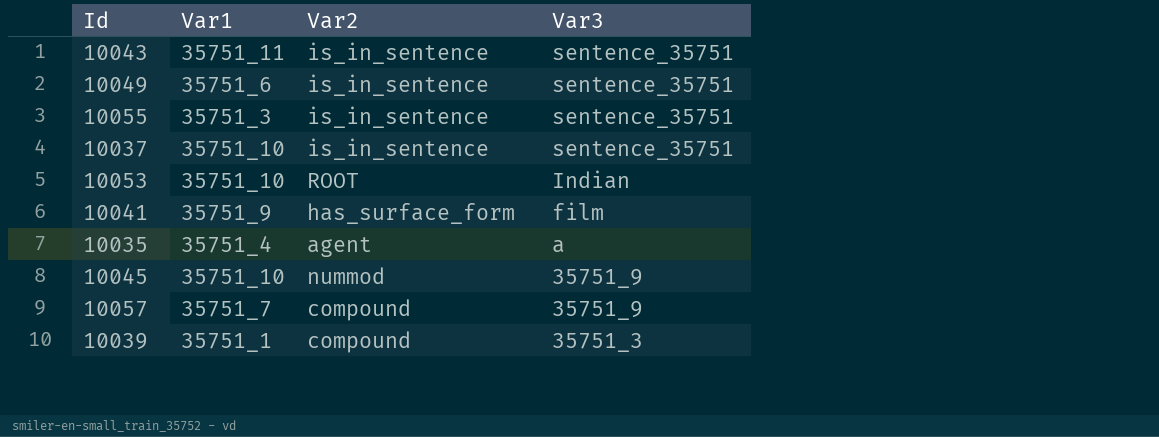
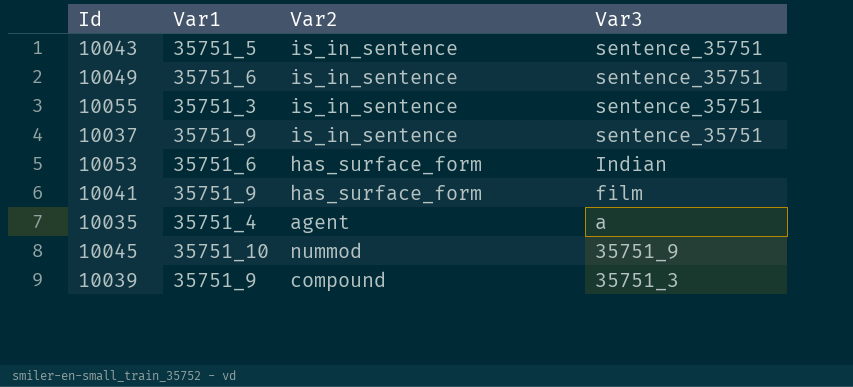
row 10057: 35751_7 | compound | 35751_9 -> none
10043 | Var1: 35751_11 -> 35751_5
10037 | Var1: 35751_10 -> 35751_9
10053 | Var1: 35751_10 -> 35751_6
10053 | Var2: ROOT -> has_surface_form
10039 | Var1: 35751_1 -> 35751_9

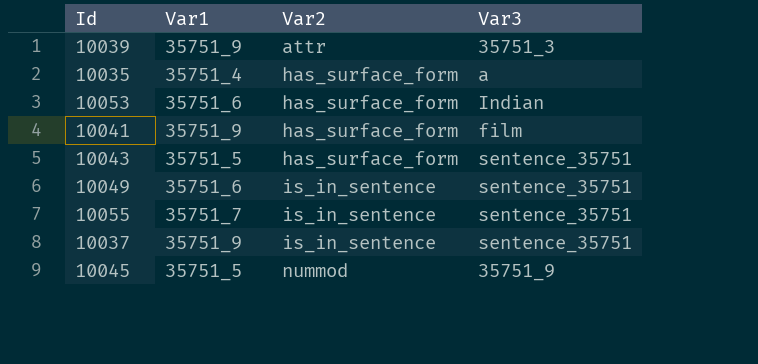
row order: Var3 descending -> Var2 ascending
10039 | Var2: compound -> attr
10035 | Var2: agent -> has_surface_form
10043 | Var2: is_in_sentence -> has_surface_form
10055 | Var1: 35751_3 -> 35751_7
10045 | Var1: 35751_10 -> 35751_5

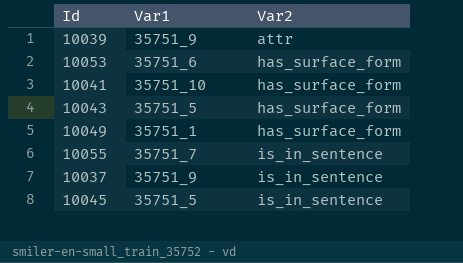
column Var3 | position: 4 -> none
row 10035: 35751_4 | has_surface_form | a -> none
10041 | Var1: 35751_9 -> 35751_10
10049 | Var1: 35751_6 -> 35751_1
10049 | Var2: is_in_sentence -> has_surface_form
10045 | Var2: nummod -> is_in_sentence

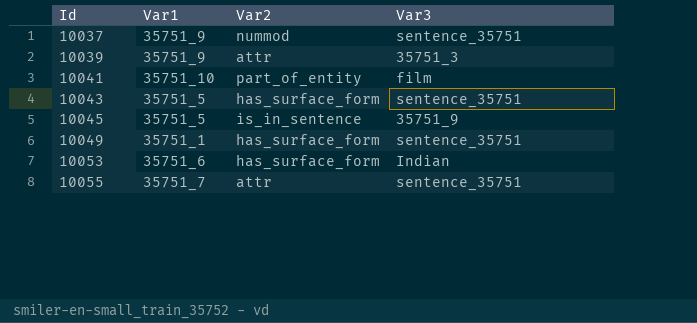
row order: Var2 ascending -> Id ascending
column Var3 | position: none -> 4
10037 | Var2: is_in_sentence -> nummod
10041 | Var2: has_surface_form -> part_of_entity
10055 | Var2: is_in_sentence -> attr

